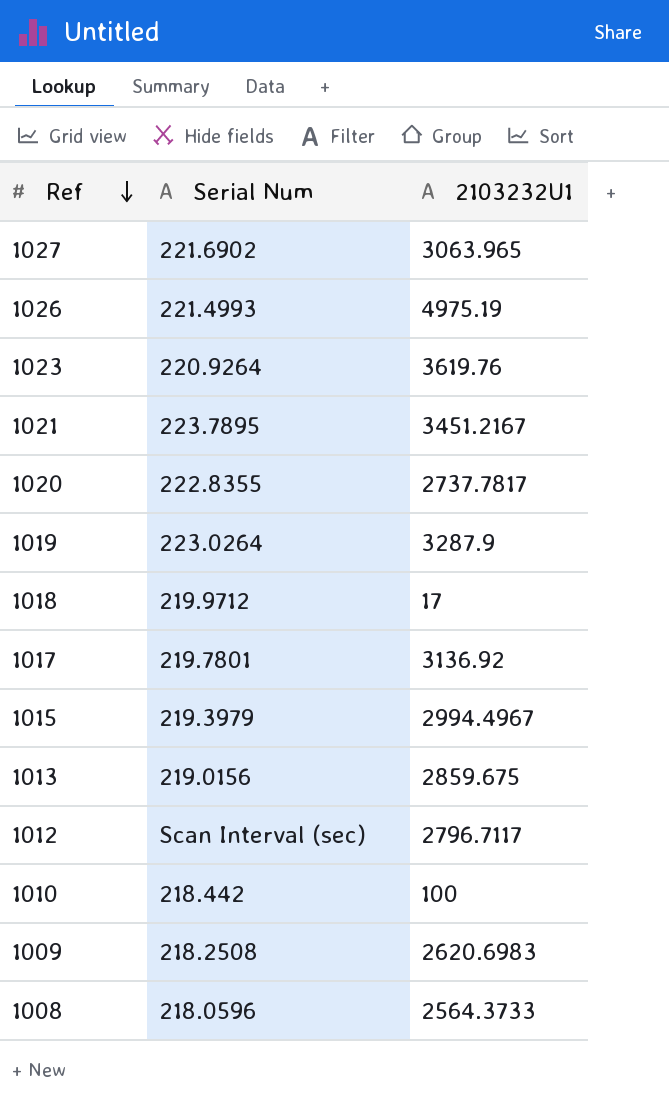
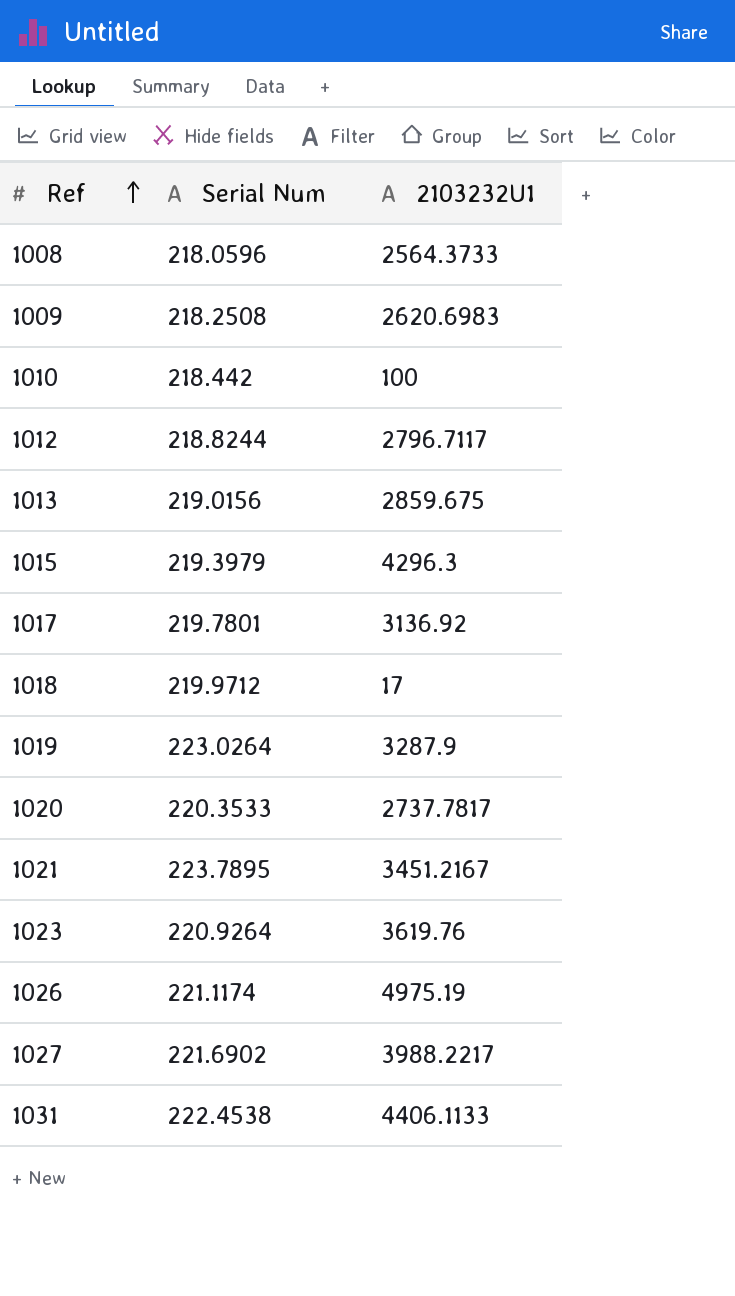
row order: Ref descending -> Ref ascending
1012 | Serial Num: Scan Interval (sec) -> 218.8244
1015 | 2103232U1: 2994.4967 -> 4296.3
1020 | Serial Num: 222.8355 -> 220.3533
1026 | Serial Num: 221.4993 -> 221.1174
1027 | 2103232U1: 3063.965 -> 3988.2217
row 1031: none -> 222.4538 | 4406.1133

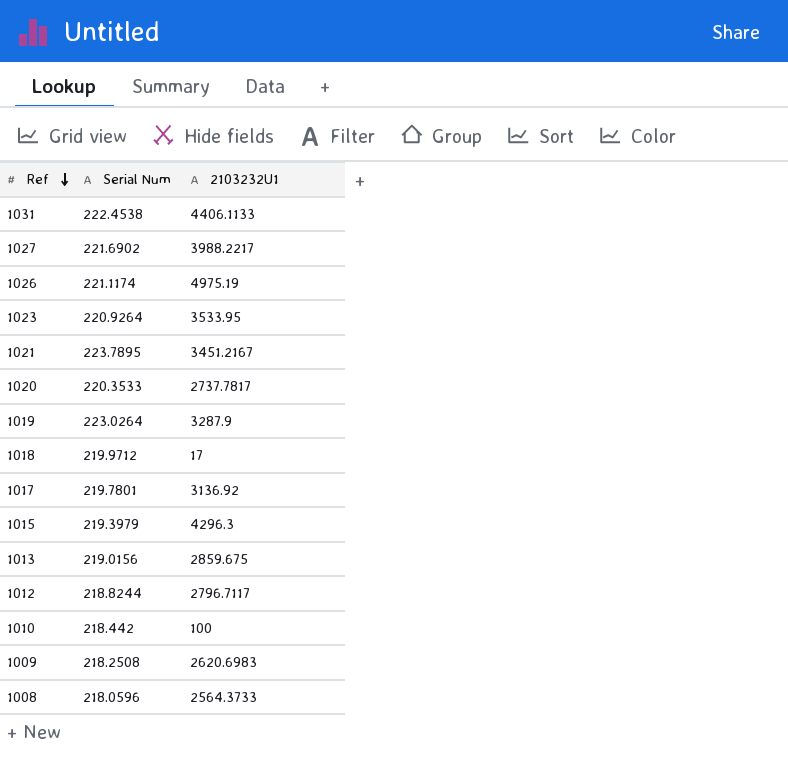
row order: Ref ascending -> Ref descending
1023 | 2103232U1: 3619.76 -> 3533.95

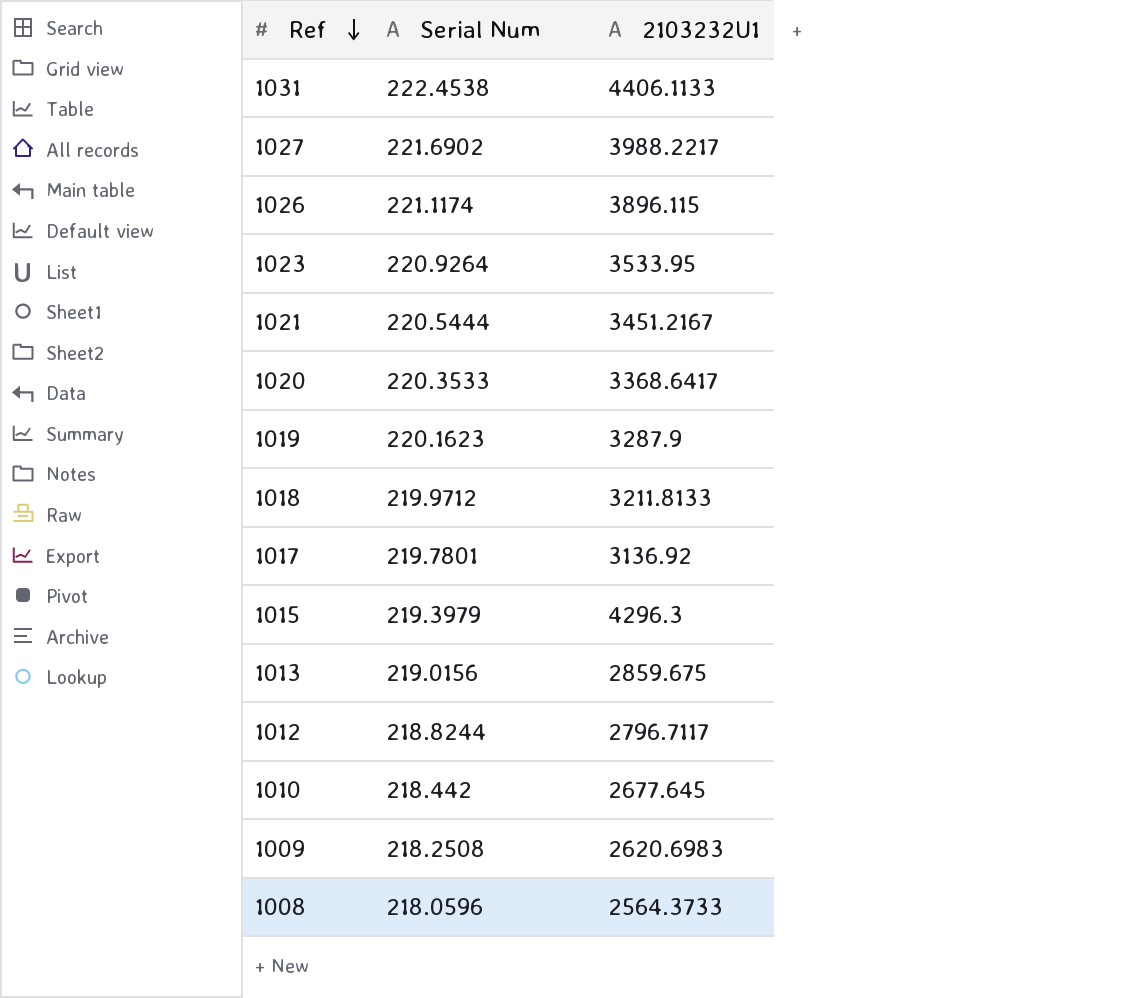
1026 | 2103232U1: 4975.19 -> 3896.115
1021 | Serial Num: 223.7895 -> 220.5444
1020 | 2103232U1: 2737.7817 -> 3368.6417
1019 | Serial Num: 223.0264 -> 220.1623
1018 | 2103232U1: 17 -> 3211.8133
1010 | 2103232U1: 100 -> 2677.645

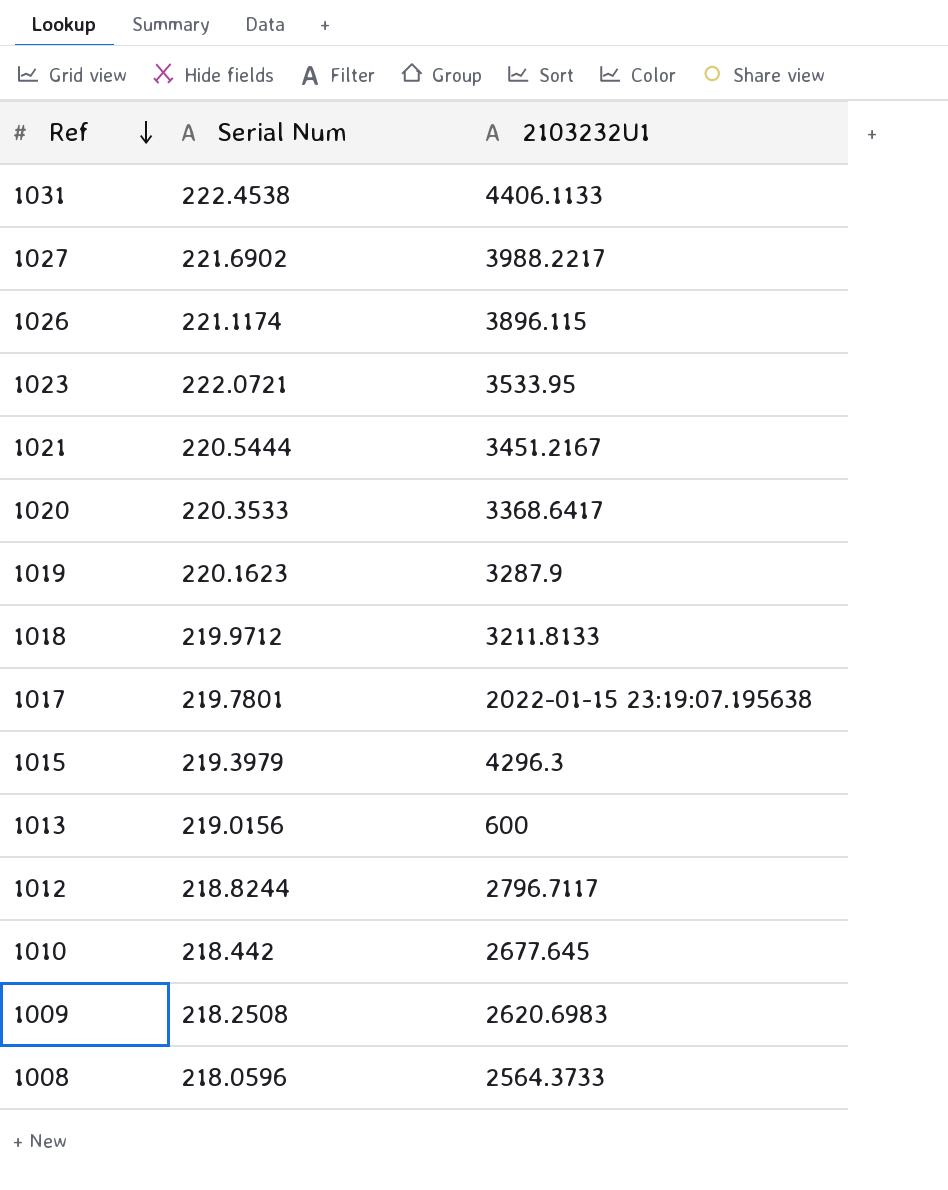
1023 | Serial Num: 220.9264 -> 222.0721
1017 | 2103232U1: 3136.92 -> 2022-01-15 23:19:07.195638
1013 | 2103232U1: 2859.675 -> 600

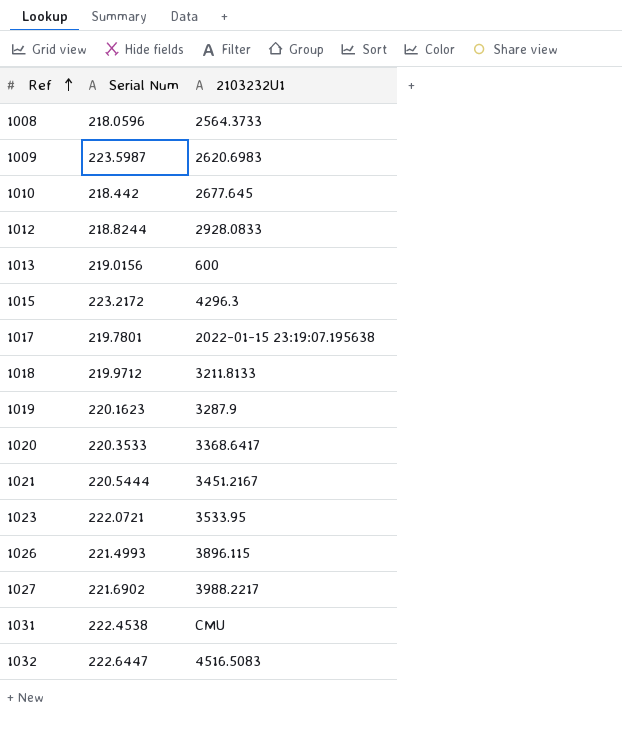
row order: Ref descending -> Ref ascending
1009 | Serial Num: 218.2508 -> 223.5987
1012 | 2103232U1: 2796.7117 -> 2928.0833
1015 | Serial Num: 219.3979 -> 223.2172
1026 | Serial Num: 221.1174 -> 221.4993
1031 | 2103232U1: 4406.1133 -> CMU
row 1032: none -> 222.6447 | 4516.5083

